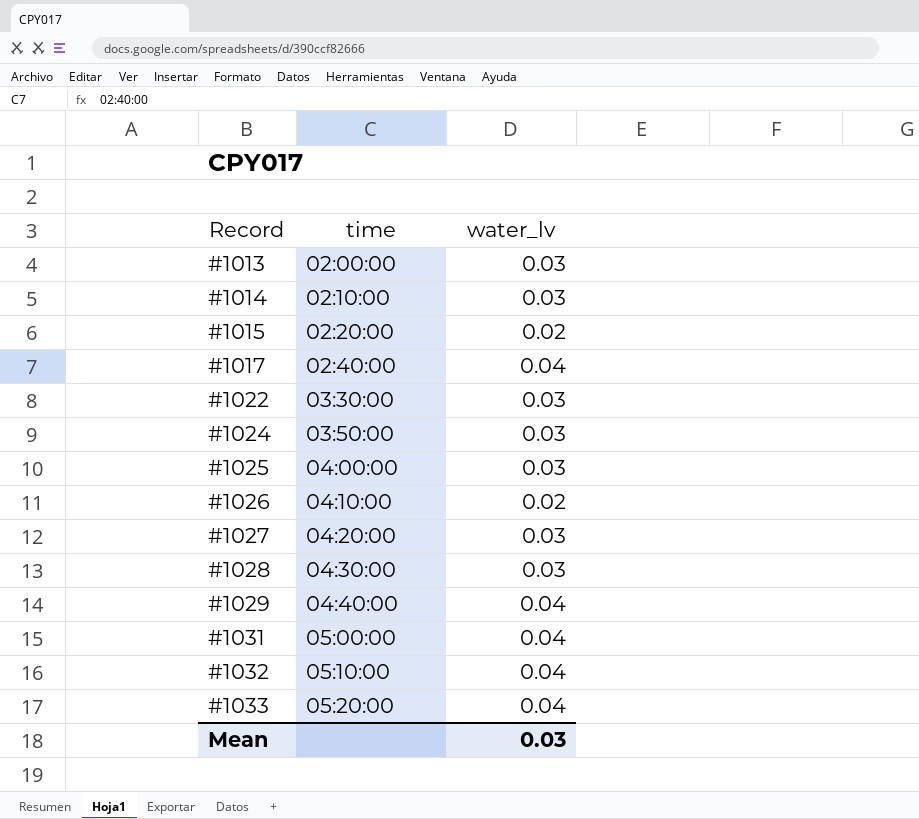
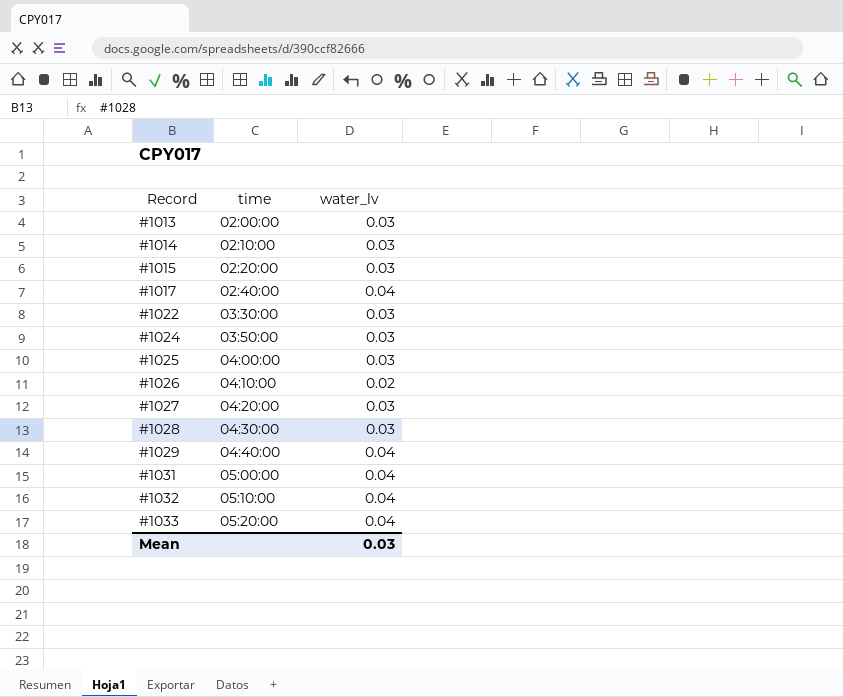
#1015 | water_lv: 0.02 -> 0.03

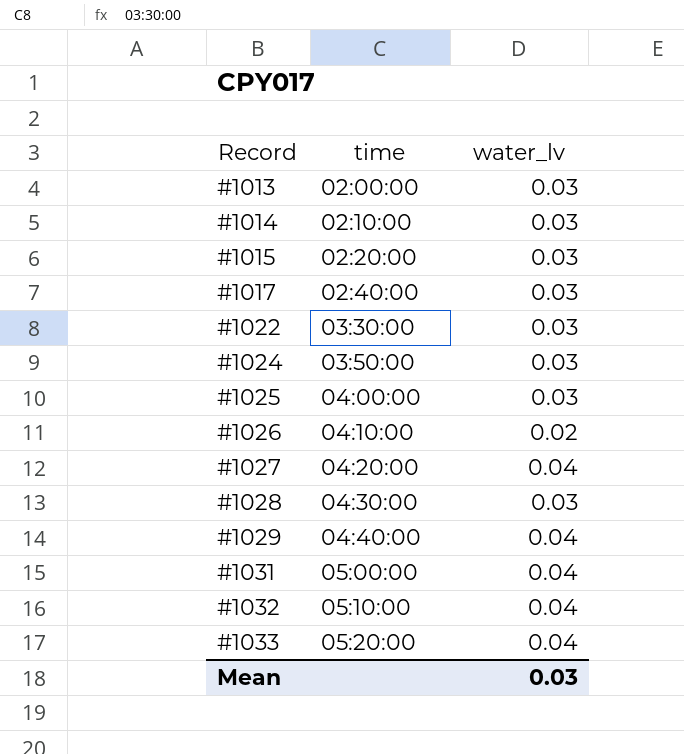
#1017 | water_lv: 0.04 -> 0.03
#1027 | water_lv: 0.03 -> 0.04

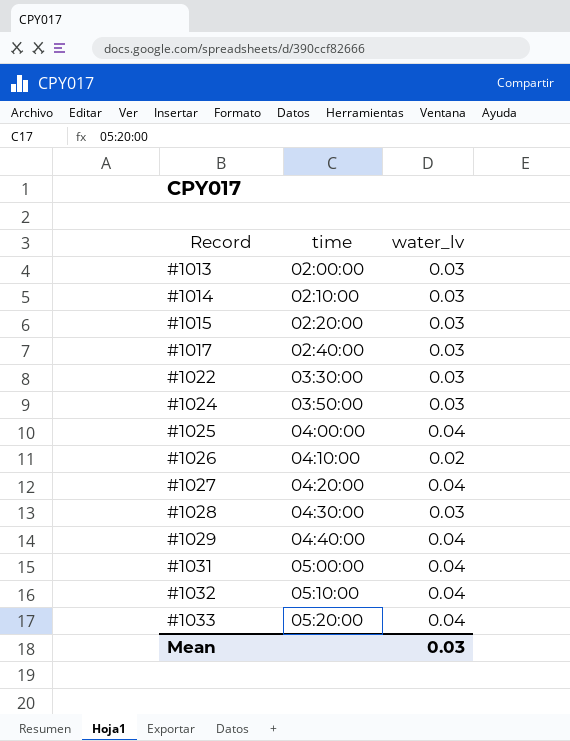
#1025 | water_lv: 0.03 -> 0.04

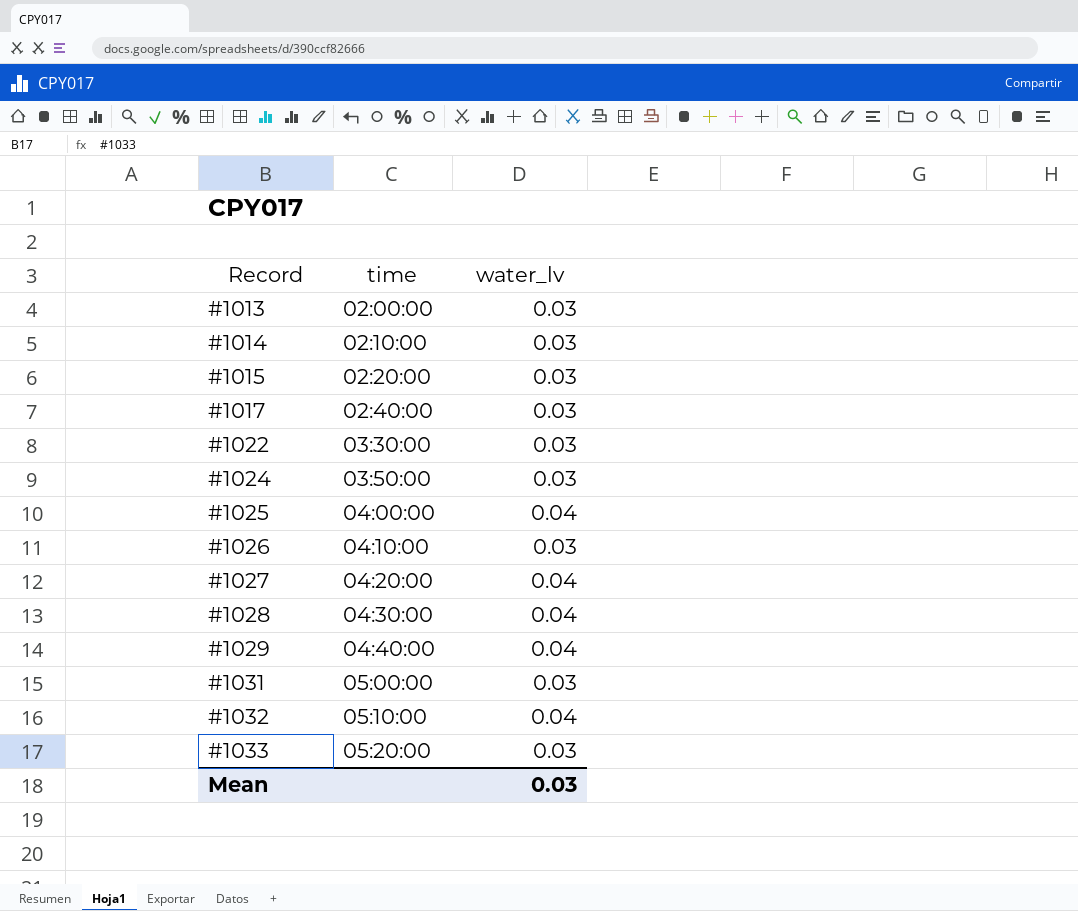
#1026 | water_lv: 0.02 -> 0.03
#1028 | water_lv: 0.03 -> 0.04
#1031 | water_lv: 0.04 -> 0.03
#1033 | water_lv: 0.04 -> 0.03

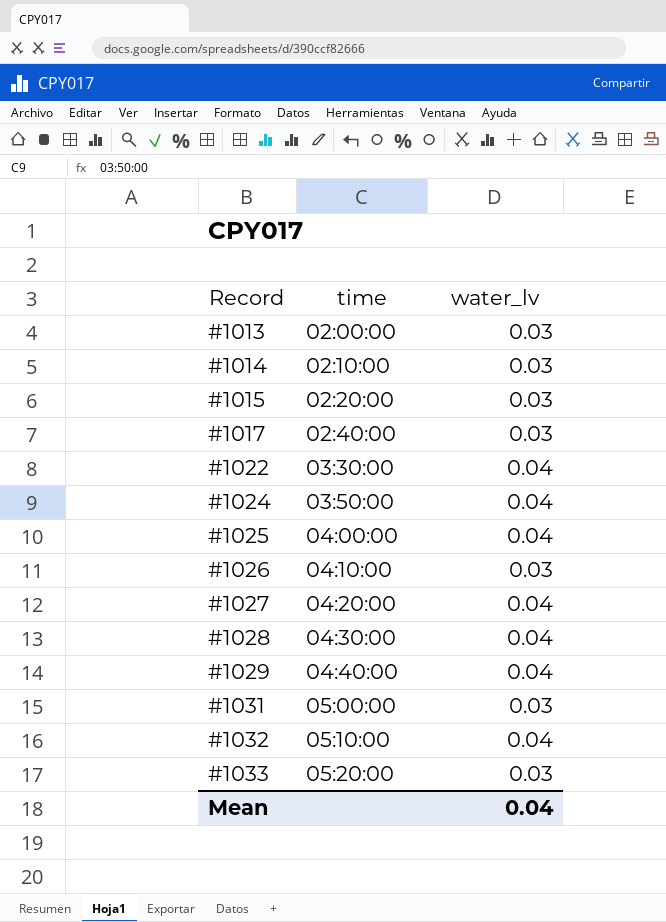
#1022 | water_lv: 0.03 -> 0.04
#1024 | water_lv: 0.03 -> 0.04
Mean | water_lv: 0.03 -> 0.04

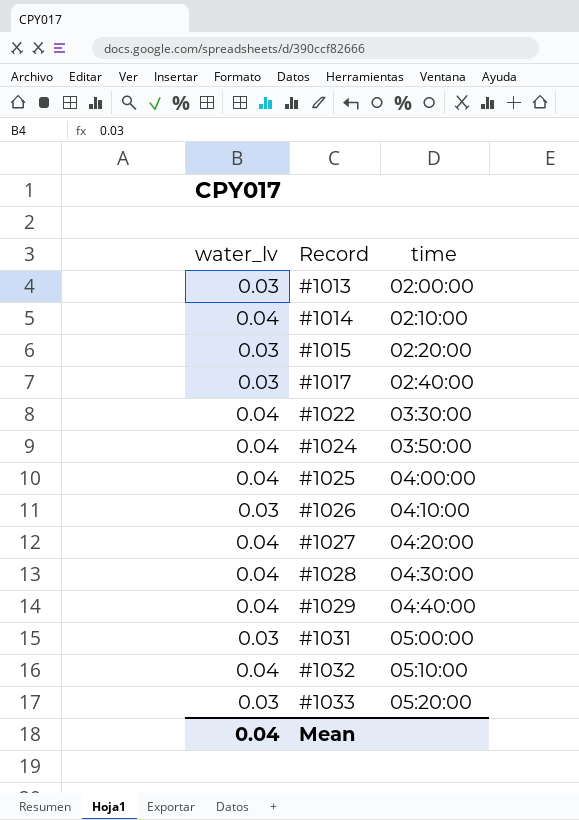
column water_lv | position: 3 -> 1
#1014 | water_lv: 0.03 -> 0.04

